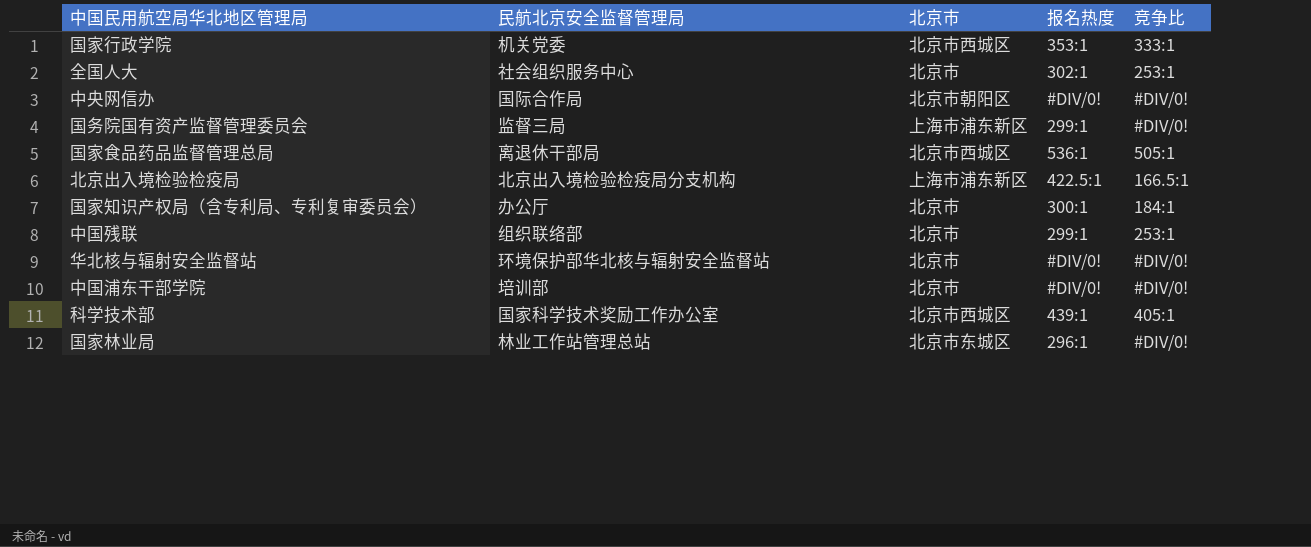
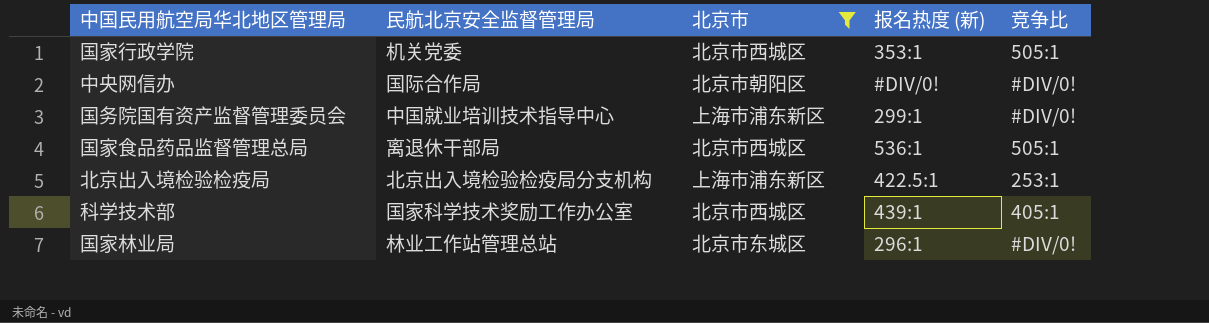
filter: none -> 北京市 != 北京市
column name: 报名热度 -> 报名热度 (新)
国家行政学院 | 竞争比: 333:1 -> 505:1
国务院国有资产监督管理委员会 | 民航北京安全监督管理局: 监督三局 -> 中国就业培训技术指导中心
北京出入境检验检疫局 | 竞争比: 166.5:1 -> 253:1

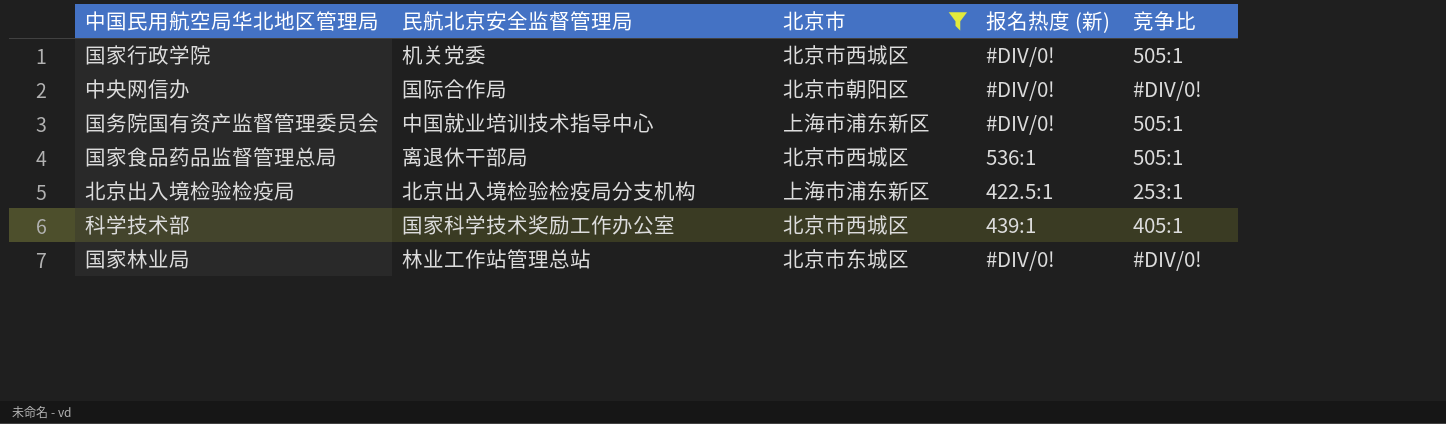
国家行政学院 | 报名热度 (新): 353:1 -> #DIV/0!
国务院国有资产监督管理委员会 | 报名热度 (新): 299:1 -> #DIV/0!
国务院国有资产监督管理委员会 | 竞争比: #DIV/0! -> 505:1
国家林业局 | 报名热度 (新): 296:1 -> #DIV/0!

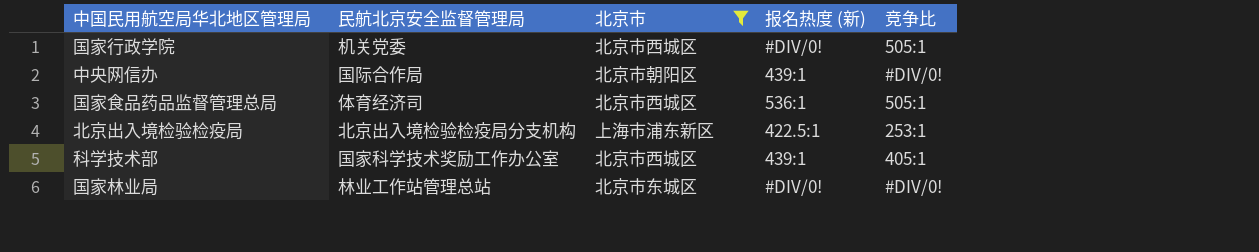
row 国务院国有资产监督管理委员会: 中国就业培训技术指导中心 | 上海市浦东新区 | #DIV/0! | 505:1 -> none
中央网信办 | 报名热度 (新): #DIV/0! -> 439:1
国家食品药品监督管理总局 | 民航北京安全监督管理局: 离退休干部局 -> 体育经济司

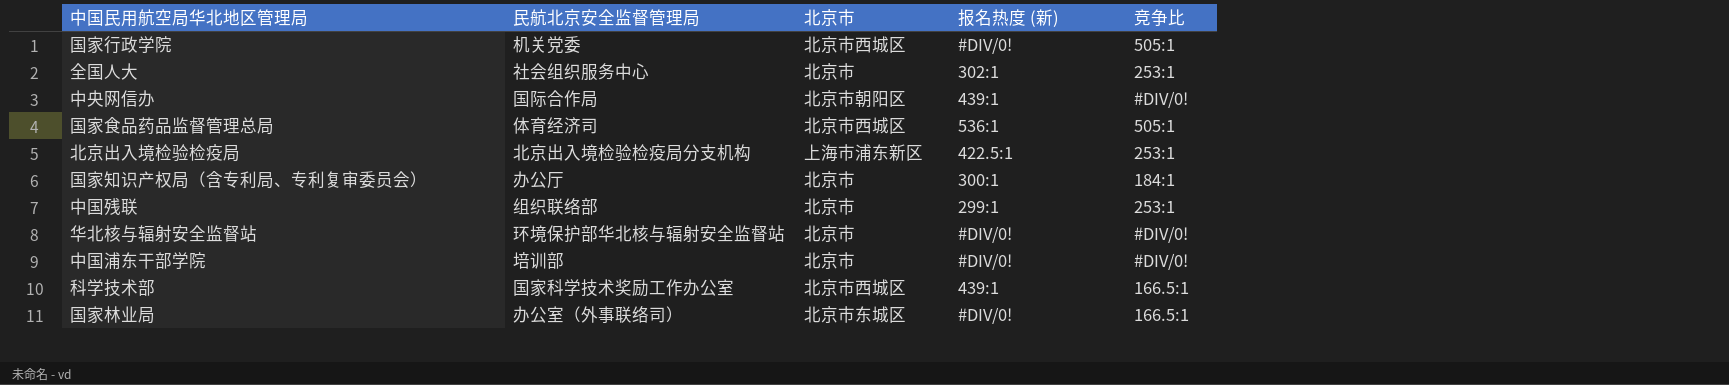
filter: 北京市 != 北京市 -> none
科学技术部 | 竞争比: 405:1 -> 166.5:1
国家林业局 | 民航北京安全监督管理局: 林业工作站管理总站 -> 办公室（外事联络司）
国家林业局 | 竞争比: #DIV/0! -> 166.5:1

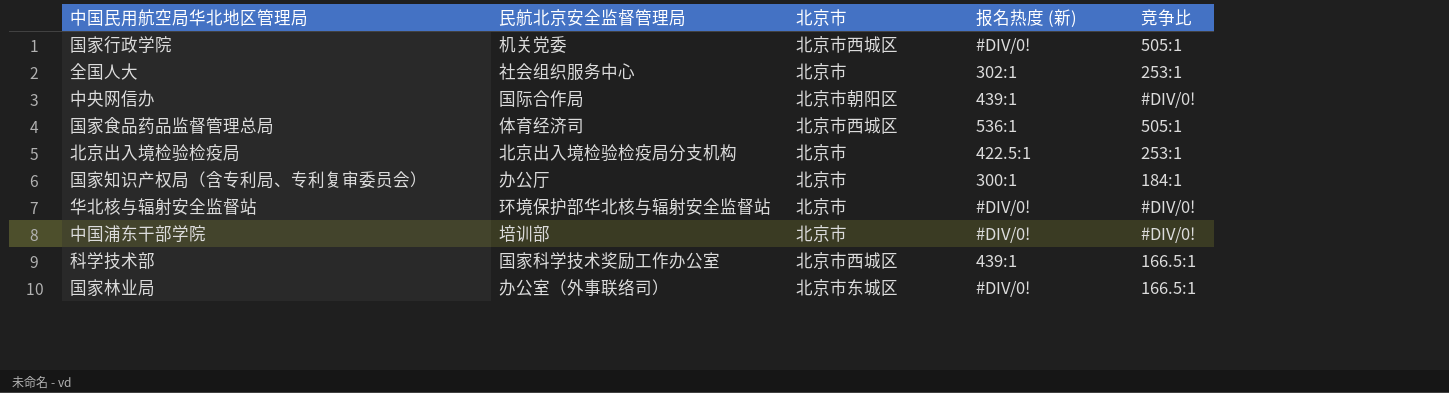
row 中国残联: 组织联络部 | 北京市 | 299:1 | 253:1 -> none
北京出入境检验检疫局 | 北京市: 上海市浦东新区 -> 北京市

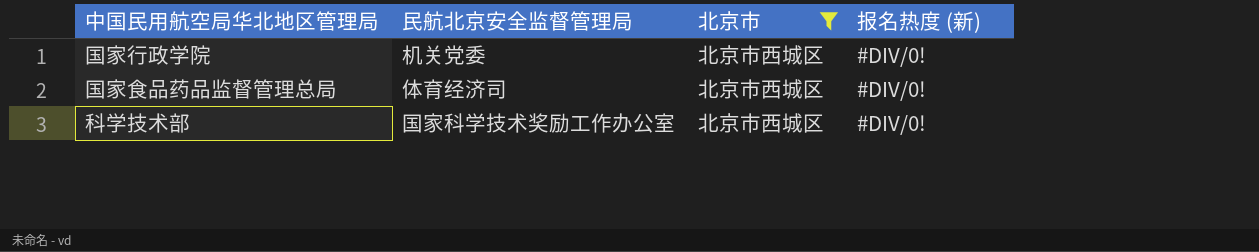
filter: none -> 北京市 = 北京市西城区
column 竞争比 | position: 5 -> none
国家食品药品监督管理总局 | 报名热度 (新): 536:1 -> #DIV/0!
科学技术部 | 报名热度 (新): 439:1 -> #DIV/0!

